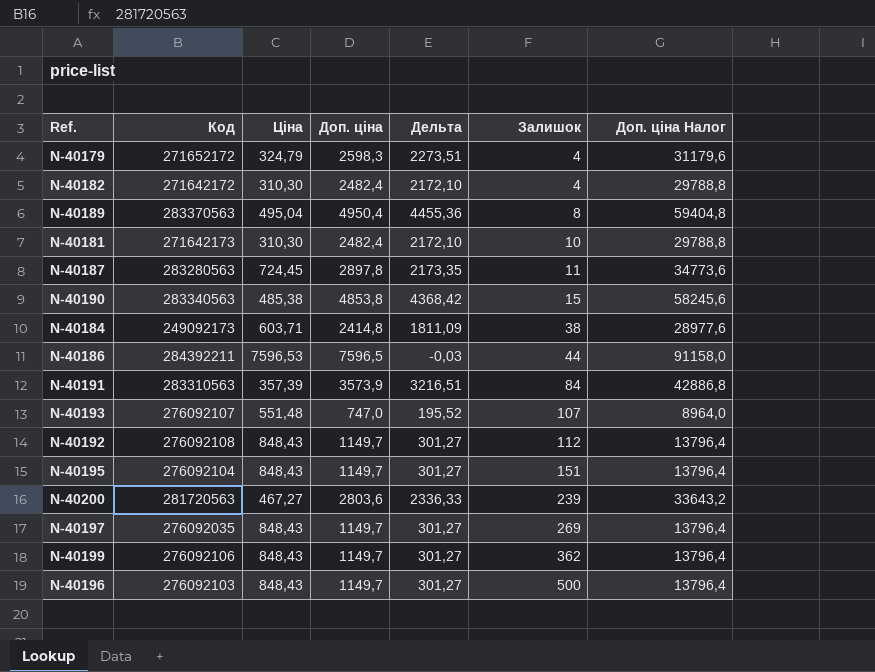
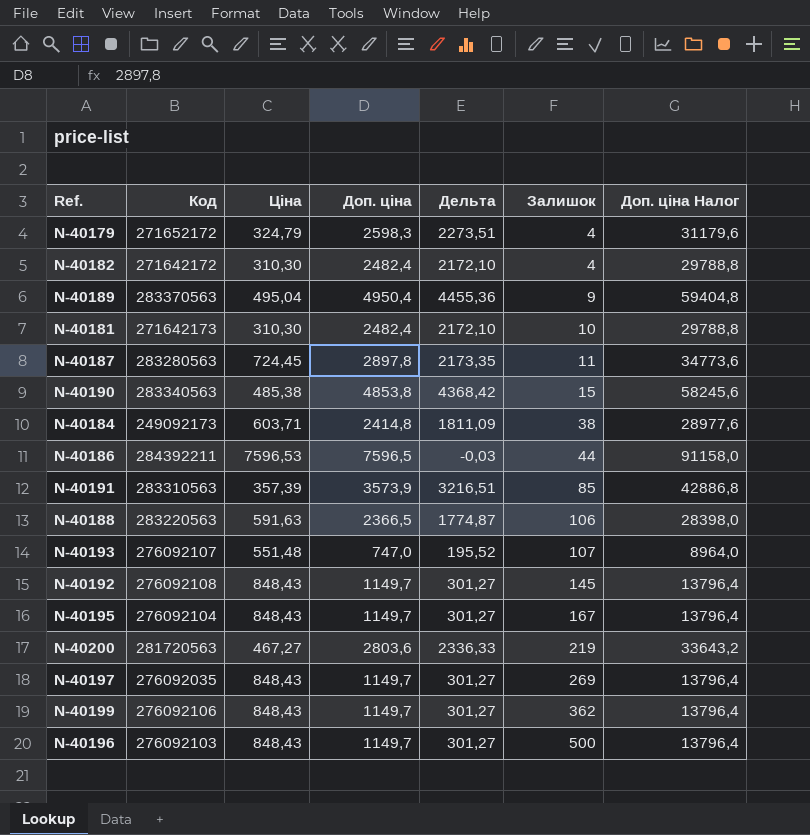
N-40189 | Залишок: 8 -> 9
N-40191 | Залишок: 84 -> 85
row N-40188: none -> 283220563 | 591,63 | 2366,5 | 1774,87 | 106 | 28398,0
N-40192 | Залишок: 112 -> 145
N-40195 | Залишок: 151 -> 167
N-40200 | Залишок: 239 -> 219

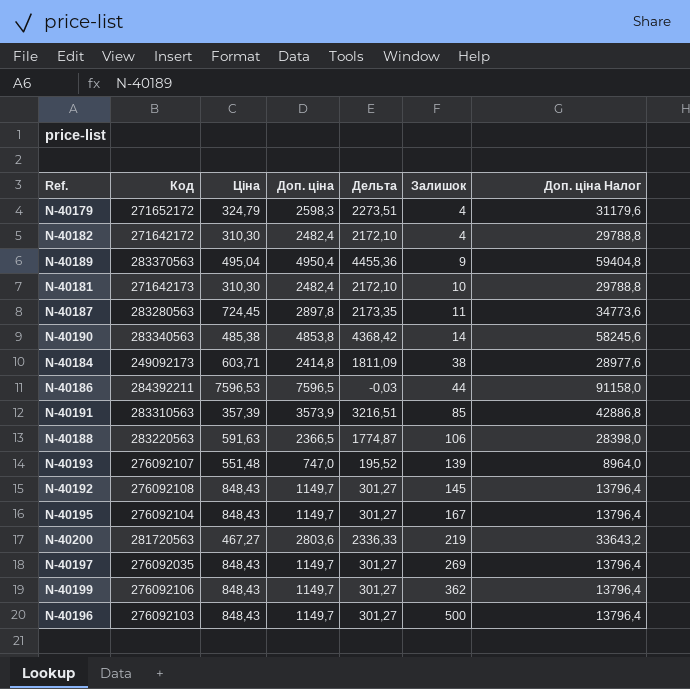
N-40190 | Залишок: 15 -> 14
N-40193 | Залишок: 107 -> 139

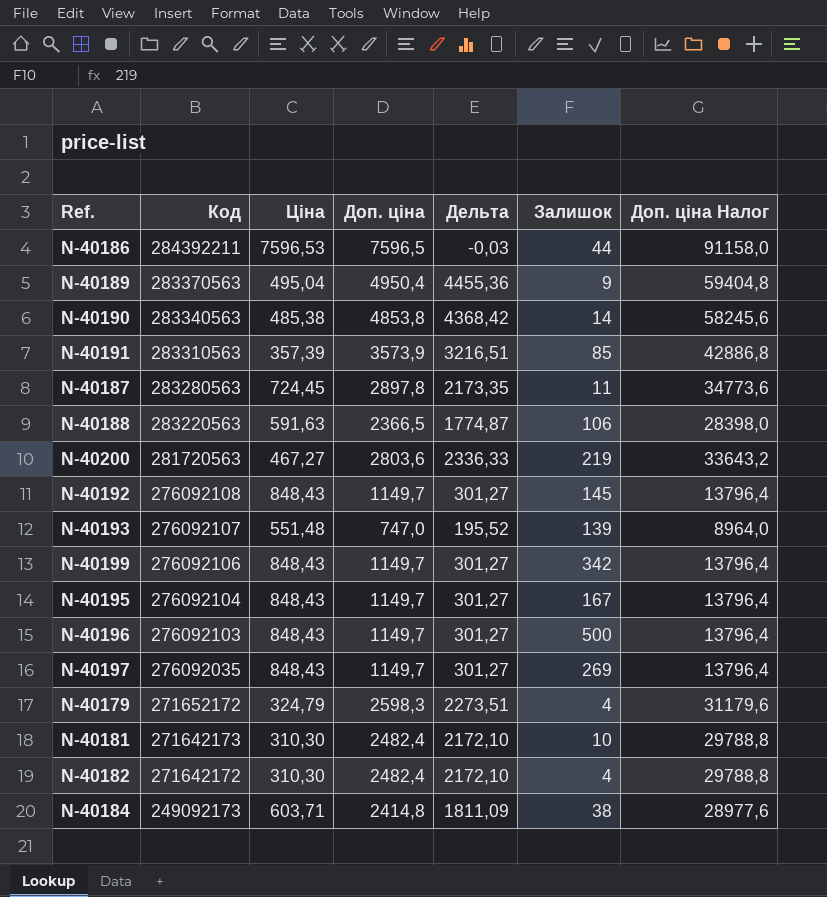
row order: Залишок ascending -> Код descending
N-40199 | Залишок: 362 -> 342

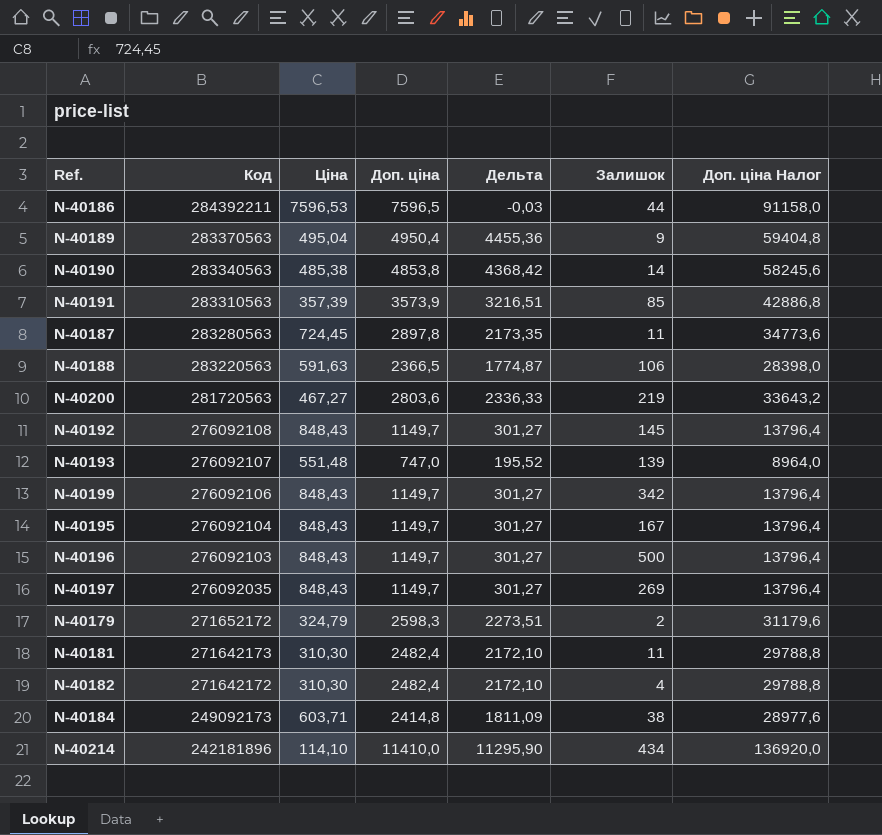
N-40179 | Залишок: 4 -> 2
N-40181 | Залишок: 10 -> 11
row N-40214: none -> 242181896 | 114,10 | 11410,0 | 11295,90 | 434 | 136920,0

